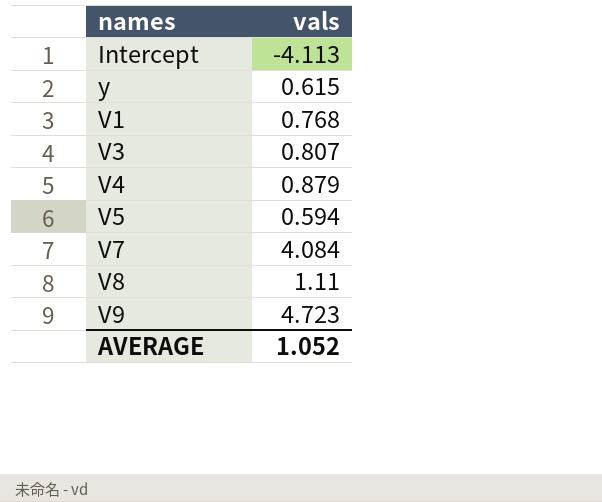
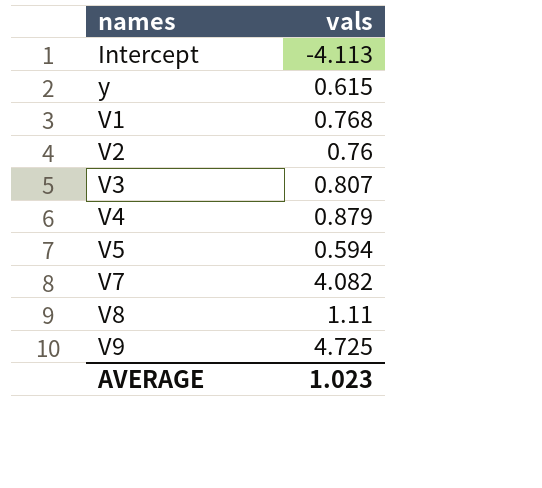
row V2: none -> 0.76
V7 | vals: 4.084 -> 4.082
V9 | vals: 4.723 -> 4.725
AVERAGE | vals: 1.052 -> 1.023

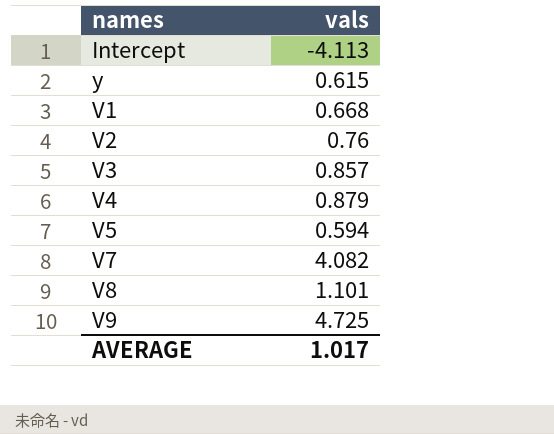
V1 | vals: 0.768 -> 0.668
V3 | vals: 0.807 -> 0.857
V8 | vals: 1.11 -> 1.101
AVERAGE | vals: 1.023 -> 1.017

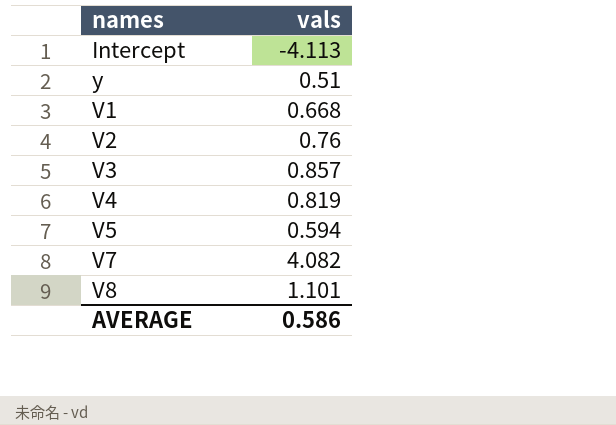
row V9: 4.725 -> none
y | vals: 0.615 -> 0.51
V4 | vals: 0.879 -> 0.819
AVERAGE | vals: 1.017 -> 0.586

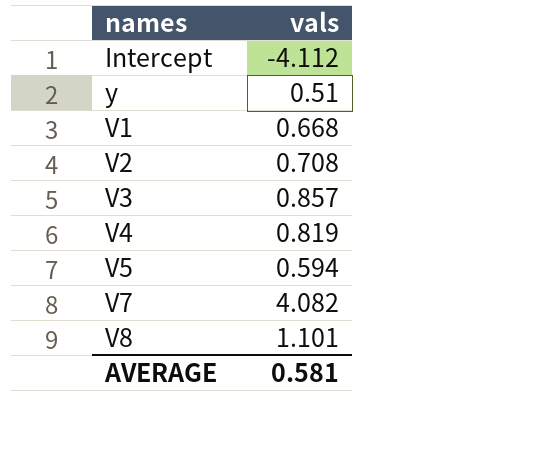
Intercept | vals: -4.113 -> -4.112
V2 | vals: 0.76 -> 0.708
AVERAGE | vals: 0.586 -> 0.581

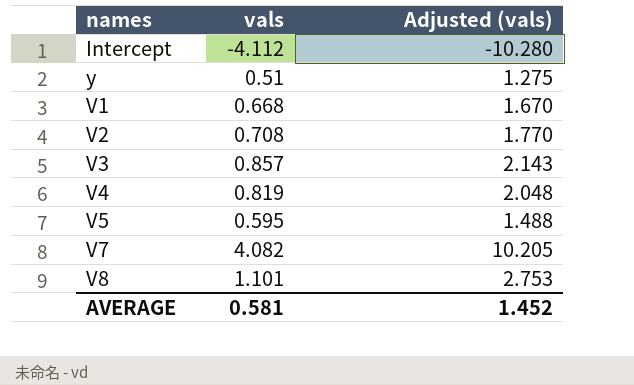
column Adjusted (vals) | formula: none -> [vals] * 2.5
V5 | vals: 0.594 -> 0.595

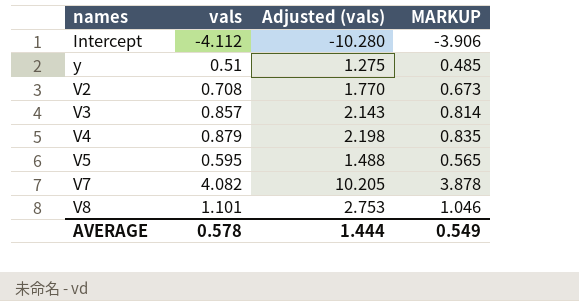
column MARKUP | formula: none -> [vals] * 0.95
row V1: 0.668 | 1.670 -> none
V4 | vals: 0.819 -> 0.879
V4 | Adjusted (vals): 2.048 -> 2.198
AVERAGE | vals: 0.581 -> 0.578
AVERAGE | Adjusted (vals): 1.452 -> 1.444

